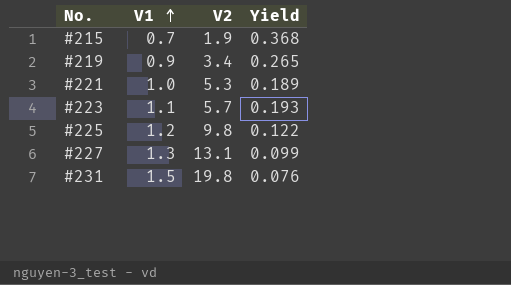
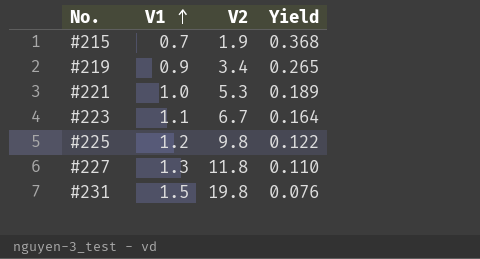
#223 | V2: 5.7 -> 6.7
#223 | Yield: 0.193 -> 0.164
#227 | V2: 13.1 -> 11.8
#227 | Yield: 0.099 -> 0.110

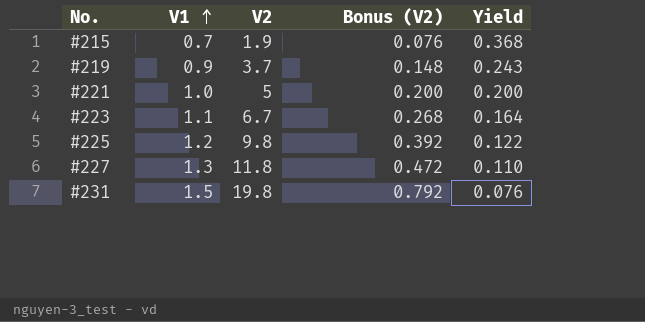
column Bonus (V2) | formula: none -> [V2] * 0.04
#219 | V2: 3.4 -> 3.7
#219 | Yield: 0.265 -> 0.243
#221 | V2: 5.3 -> 5
#221 | Yield: 0.189 -> 0.200

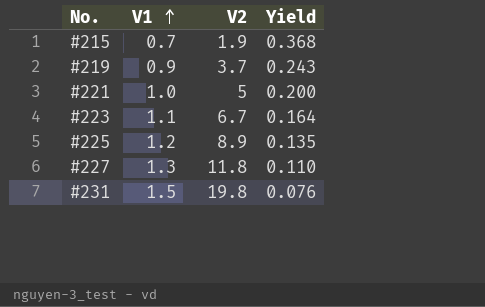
column Bonus (V2) | formula: [V2] * 0.04 -> none
#225 | V2: 9.8 -> 8.9
#225 | Yield: 0.122 -> 0.135

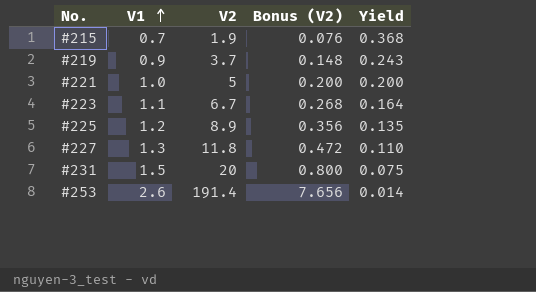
column Bonus (V2) | formula: none -> [V2] * 0.04
#231 | V2: 19.8 -> 20
#231 | Yield: 0.076 -> 0.075
row #253: none -> 2.6 | 191.4 | 7.656 | 0.014

